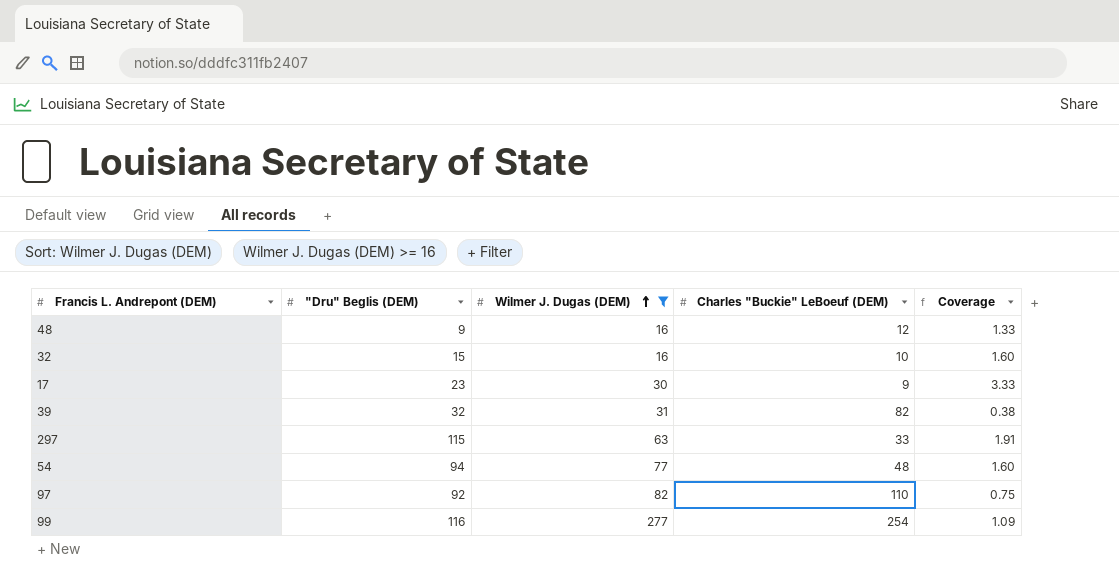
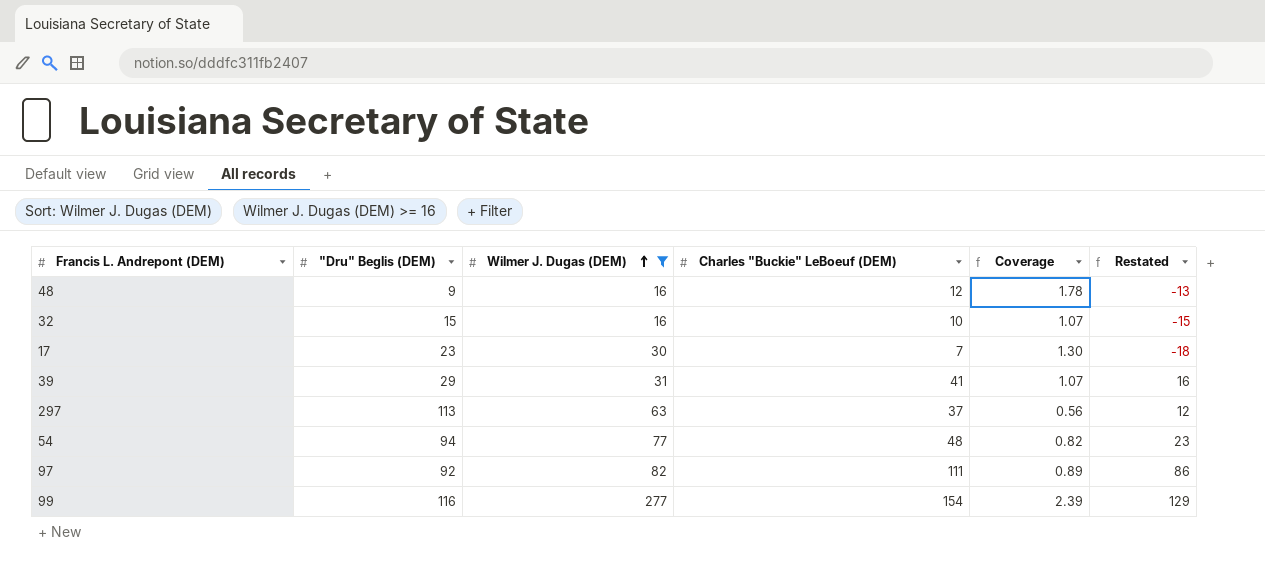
column Coverage | formula: [Wilmer J. Dugas (DEM)] / [Charles "Buckie" LeBoeuf (DEM)] -> [Wilmer J. Dugas (DEM)] / ["Dru" Beglis (DEM)]
column Restated | formula: none -> [Charles "Buckie" LeBoeuf (DEM)] - 25
17 | Charles "Buckie" LeBoeuf (DEM): 9 -> 7
39 | "Dru" Beglis (DEM): 32 -> 29
39 | Charles "Buckie" LeBoeuf (DEM): 82 -> 41
297 | "Dru" Beglis (DEM): 115 -> 113
297 | Charles "Buckie" LeBoeuf (DEM): 33 -> 37
97 | Charles "Buckie" LeBoeuf (DEM): 110 -> 111
99 | Charles "Buckie" LeBoeuf (DEM): 254 -> 154

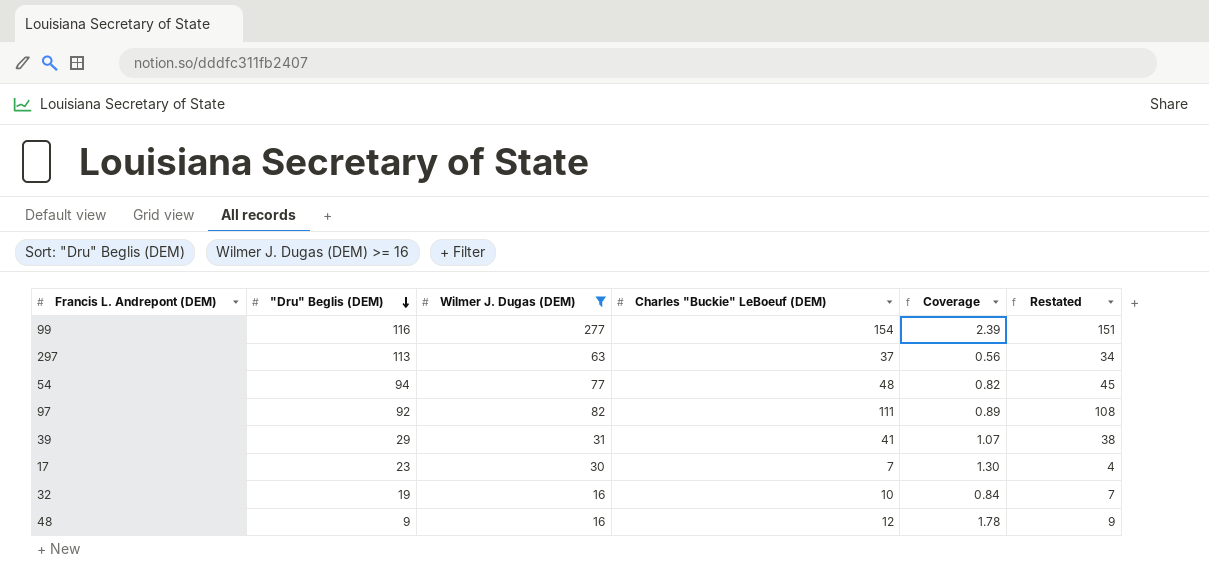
row order: Wilmer J. Dugas (DEM) ascending -> "Dru" Beglis (DEM) descending
column Restated | formula: [Charles "Buckie" LeBoeuf (DEM)] - 25 -> [Charles "Buckie" LeBoeuf (DEM)] - 3
32 | "Dru" Beglis (DEM): 15 -> 19
32 | Coverage: 1.07 -> 0.84

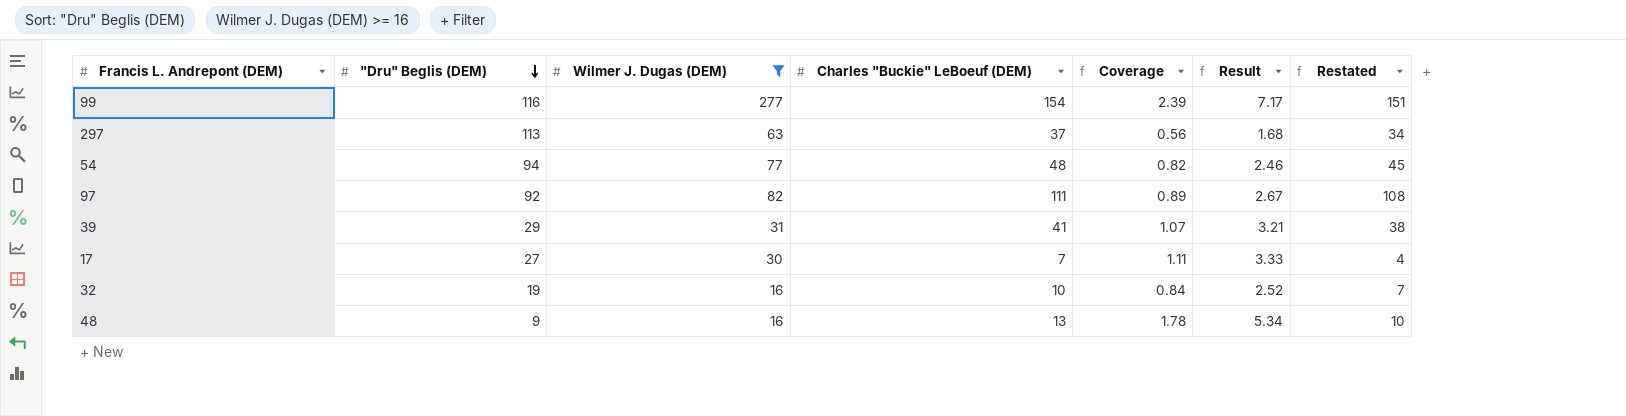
column Result | formula: none -> [Coverage] * 3
17 | "Dru" Beglis (DEM): 23 -> 27
17 | Coverage: 1.30 -> 1.11
48 | Charles "Buckie" LeBoeuf (DEM): 12 -> 13
48 | Restated: 9 -> 10

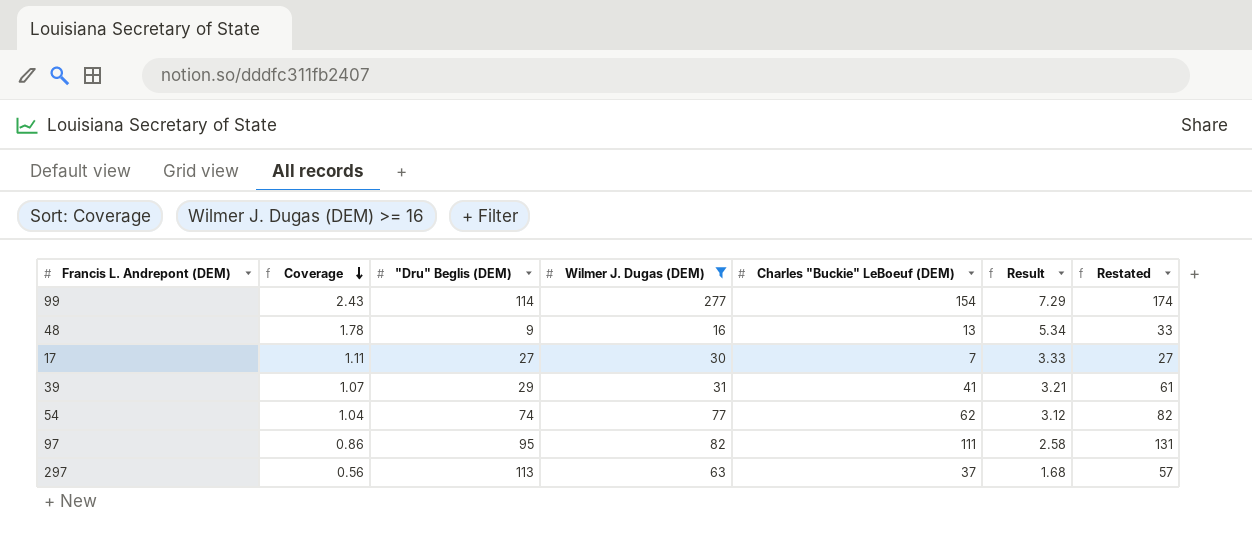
row order: "Dru" Beglis (DEM) descending -> Coverage descending
column Coverage | position: 5 -> 2
column Restated | formula: [Charles "Buckie" LeBoeuf (DEM)] - 3 -> [Charles "Buckie" LeBoeuf (DEM)] + 20
row 32: 19 | 16 | 10 | 0.84 | 2.52 | 7 -> none
99 | Coverage: 2.39 -> 2.43
99 | "Dru" Beglis (DEM): 116 -> 114
99 | Result: 7.17 -> 7.29
54 | Coverage: 0.82 -> 1.04
54 | "Dru" Beglis (DEM): 94 -> 74
54 | Charles "Buckie" LeBoeuf (DEM): 48 -> 62
54 | Result: 2.46 -> 3.12
97 | Coverage: 0.89 -> 0.86
97 | "Dru" Beglis (DEM): 92 -> 95
97 | Result: 2.67 -> 2.58

